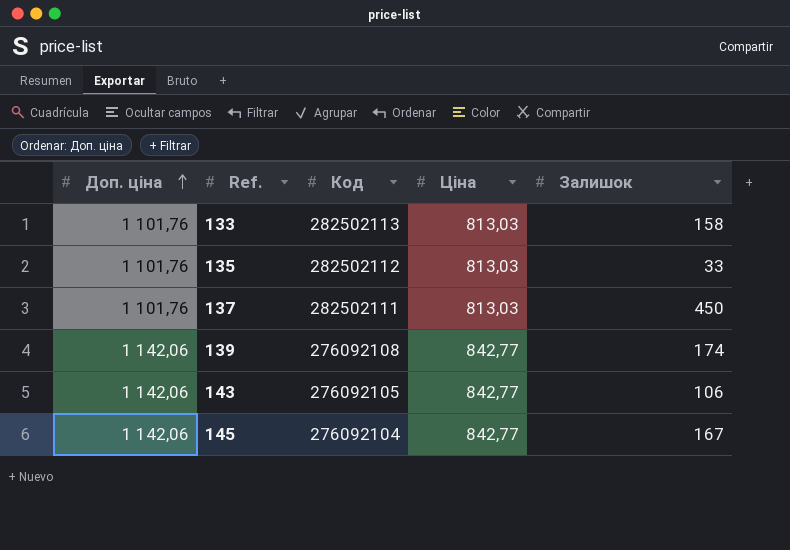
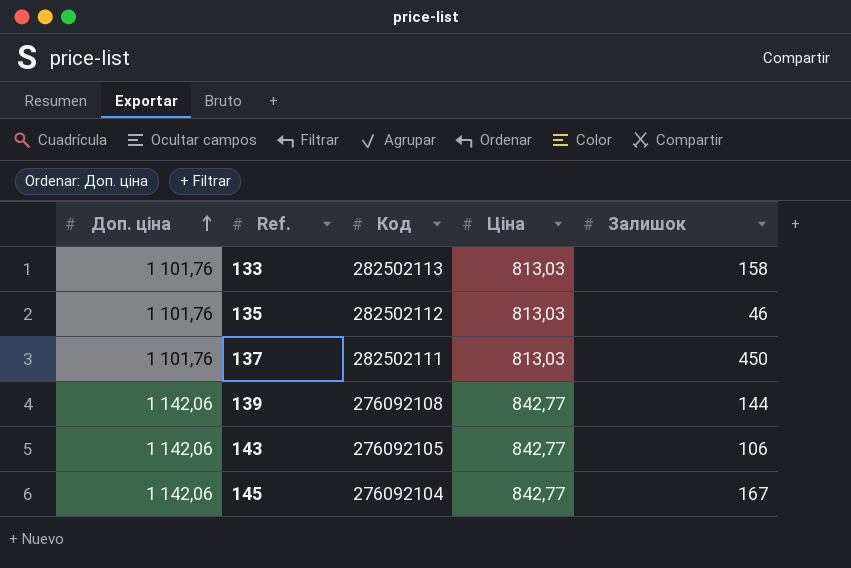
135 | Залишок: 33 -> 46
139 | Залишок: 174 -> 144

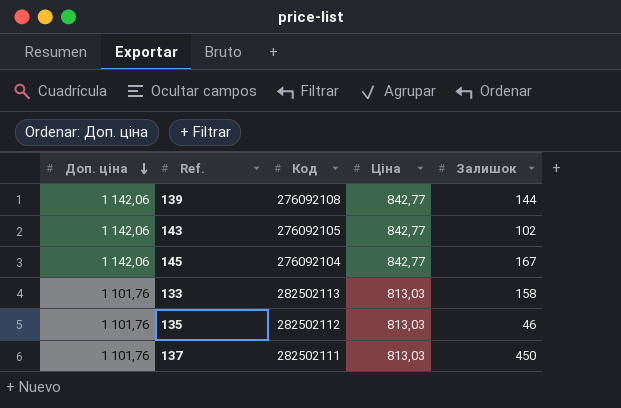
row order: Доп. ціна ascending -> Доп. ціна descending
143 | Залишок: 106 -> 102

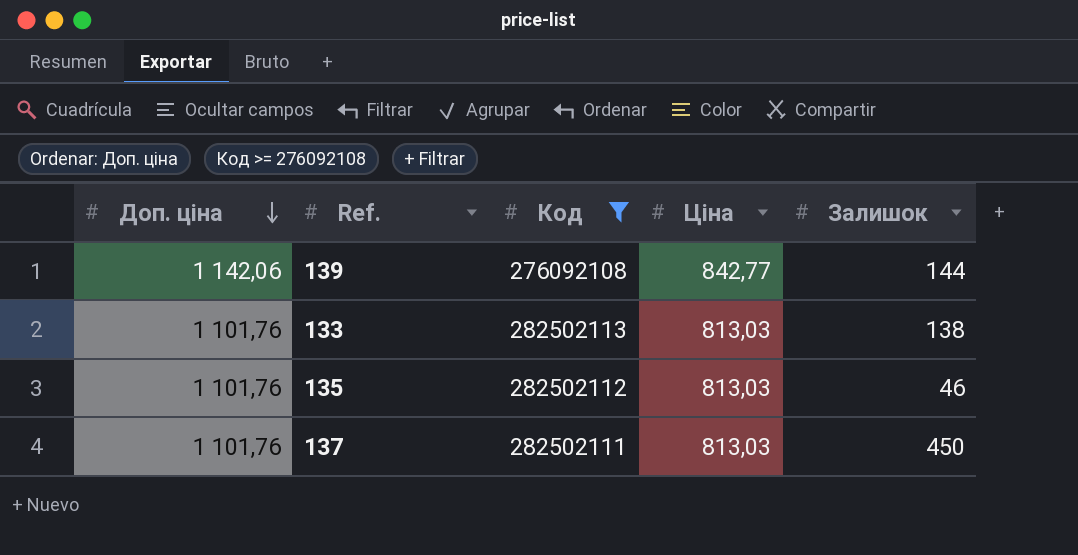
filter: none -> Код >= 276092108
133 | Залишок: 158 -> 138

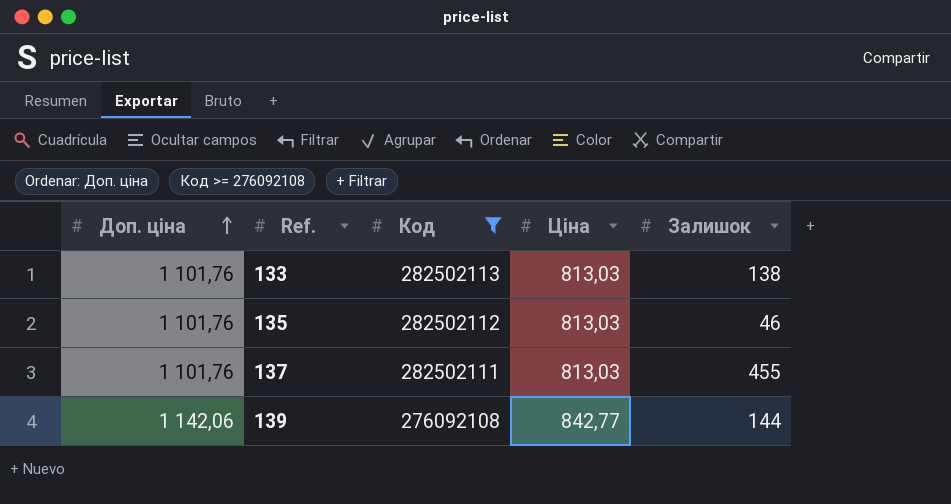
row order: Доп. ціна descending -> Доп. ціна ascending
137 | Залишок: 450 -> 455

